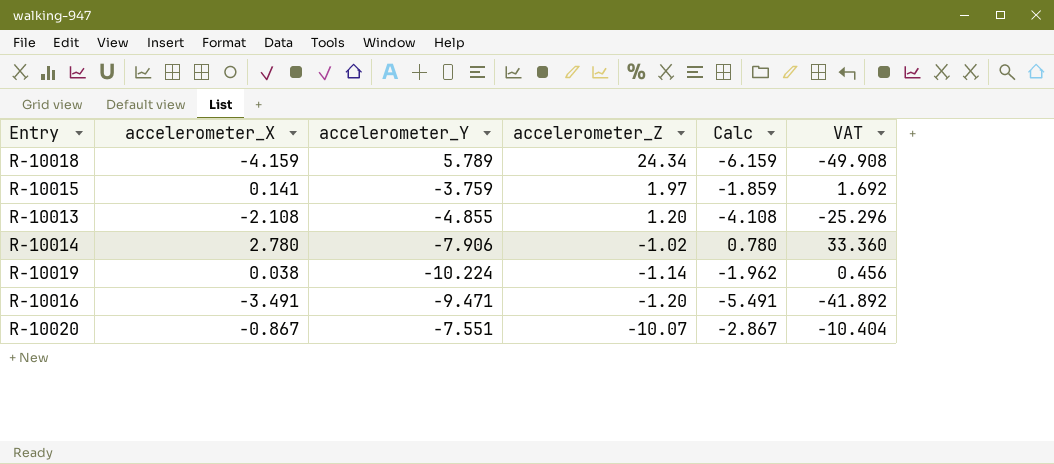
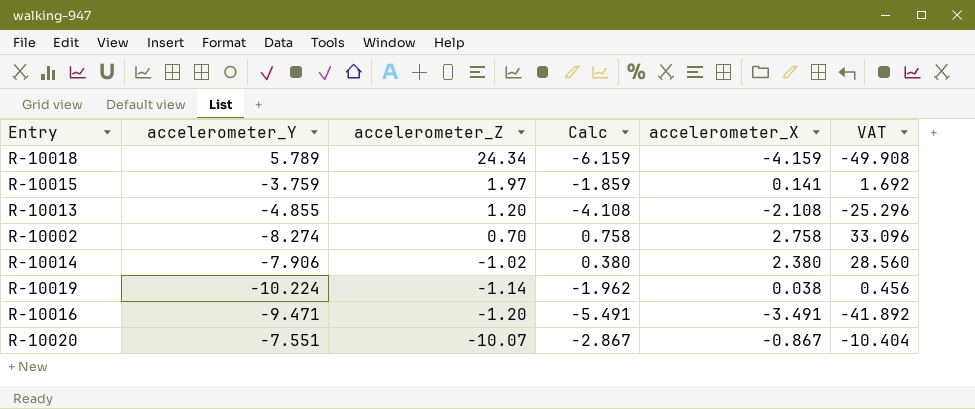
column accelerometer_X | position: 2 -> 5
row R-10002: none -> -8.274 | 0.70 | 0.758 | 2.758 | 33.096
R-10014 | Calc: 0.780 -> 0.380
R-10014 | accelerometer_X: 2.780 -> 2.380
R-10014 | VAT: 33.360 -> 28.560

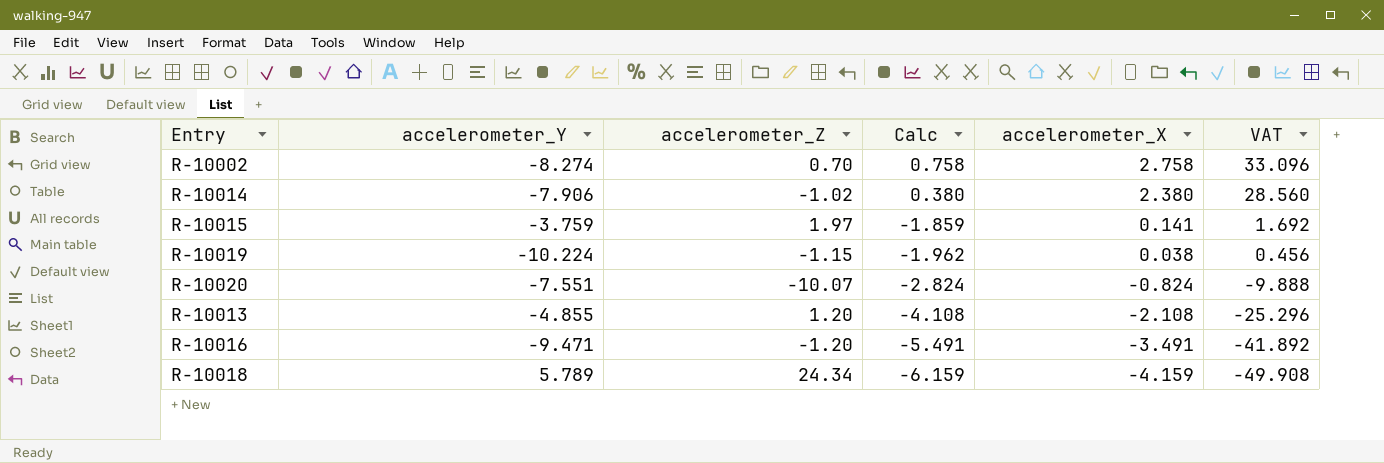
row order: accelerometer_Z descending -> Calc descending
R-10019 | accelerometer_Z: -1.14 -> -1.15
R-10020 | Calc: -2.867 -> -2.824
R-10020 | accelerometer_X: -0.867 -> -0.824
R-10020 | VAT: -10.404 -> -9.888

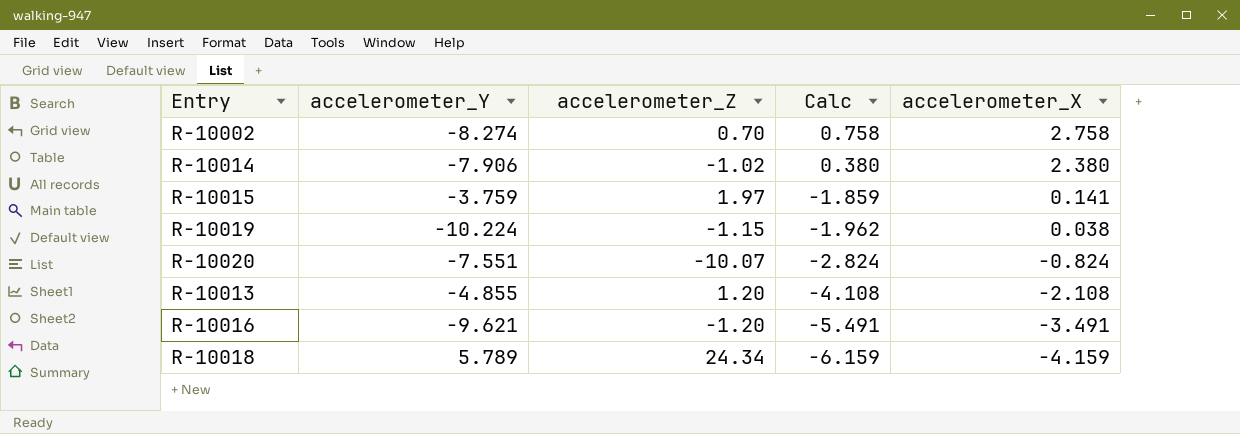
column VAT | formula: [accelerometer_X] * 12 -> none
R-10016 | accelerometer_Y: -9.471 -> -9.621

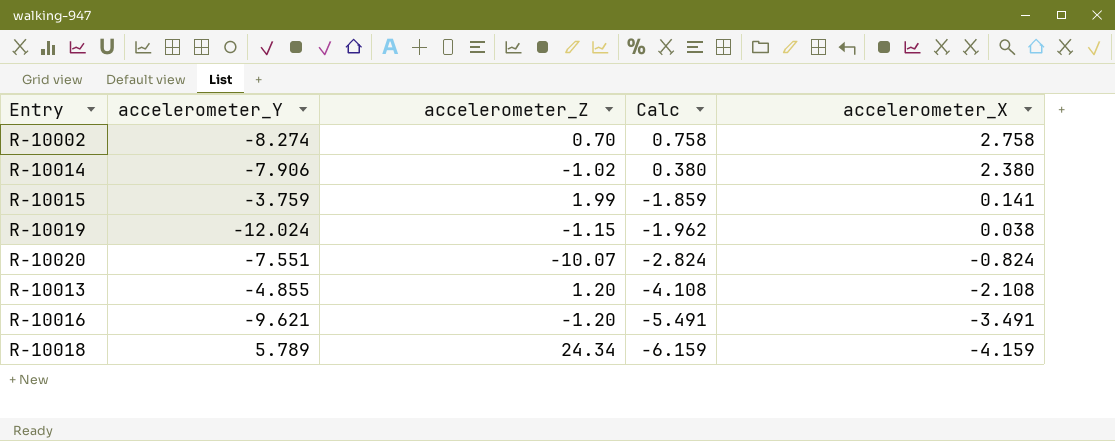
R-10015 | accelerometer_Z: 1.97 -> 1.99
R-10019 | accelerometer_Y: -10.224 -> -12.024

